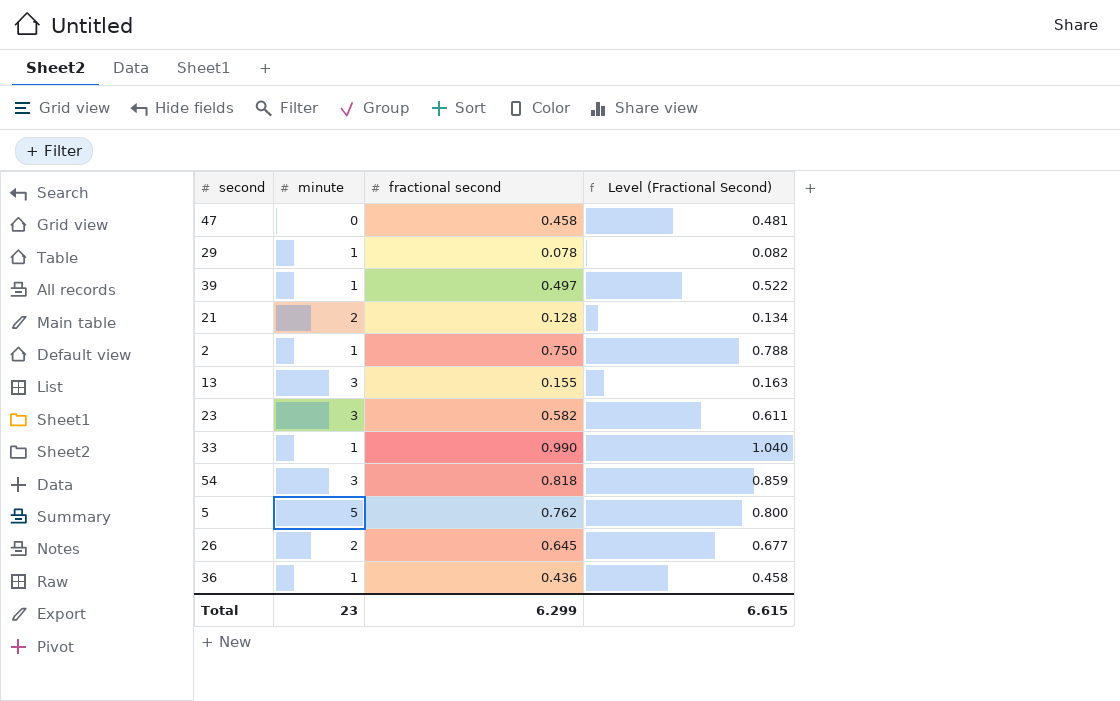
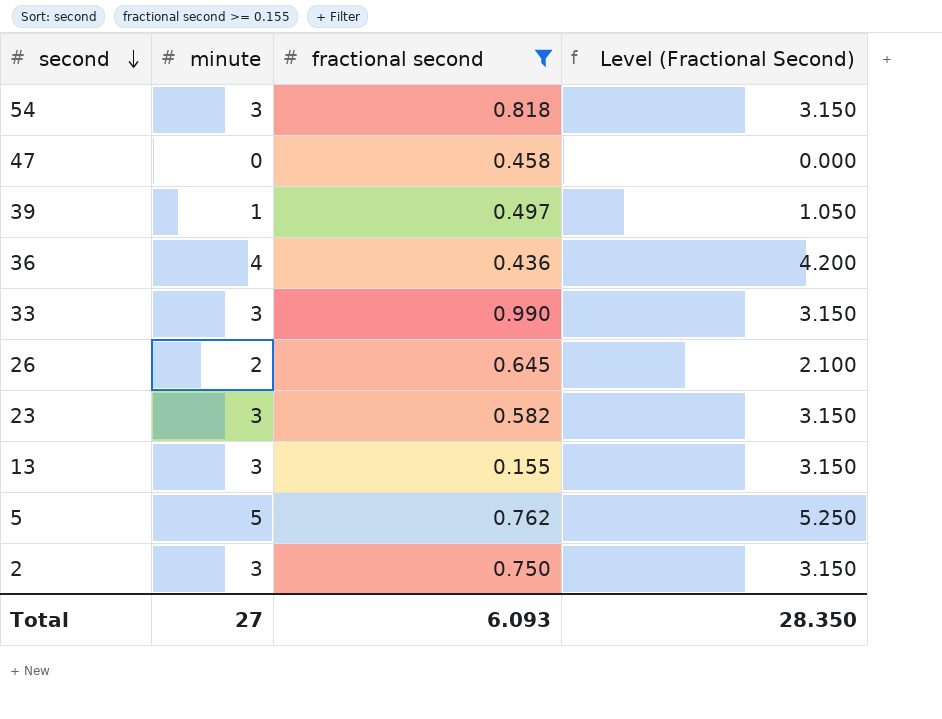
filter: none -> fractional second >= 0.155
row order: none -> second descending
column Level (Fractional Second) | formula: [fractional second] * 1.05 -> [minute] * 1.05
36 | minute: 1 -> 4
33 | minute: 1 -> 3
2 | minute: 1 -> 3
Total | minute: 23 -> 27
Total | fractional second: 6.299 -> 6.093
Total | Level (Fractional Second): 6.615 -> 28.350

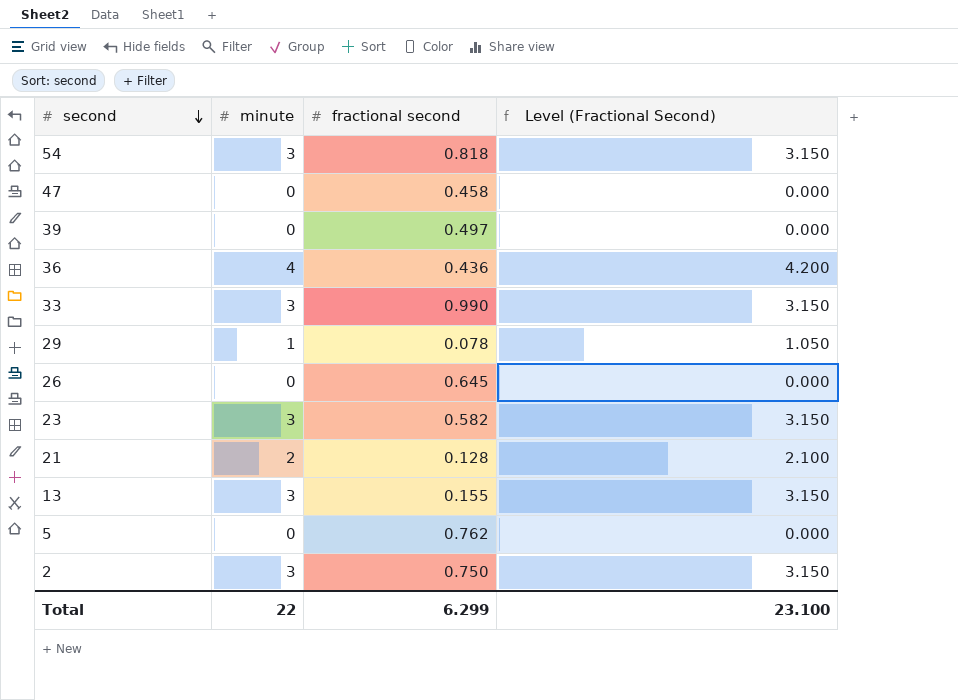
filter: fractional second >= 0.155 -> none
39 | minute: 1 -> 0
39 | Level (Fractional Second): 1.050 -> 0.000
26 | minute: 2 -> 0
26 | Level (Fractional Second): 2.100 -> 0.000
5 | minute: 5 -> 0
5 | Level (Fractional Second): 5.250 -> 0.000
Total | minute: 27 -> 22
Total | fractional second: 6.093 -> 6.299
Total | Level (Fractional Second): 28.350 -> 23.100

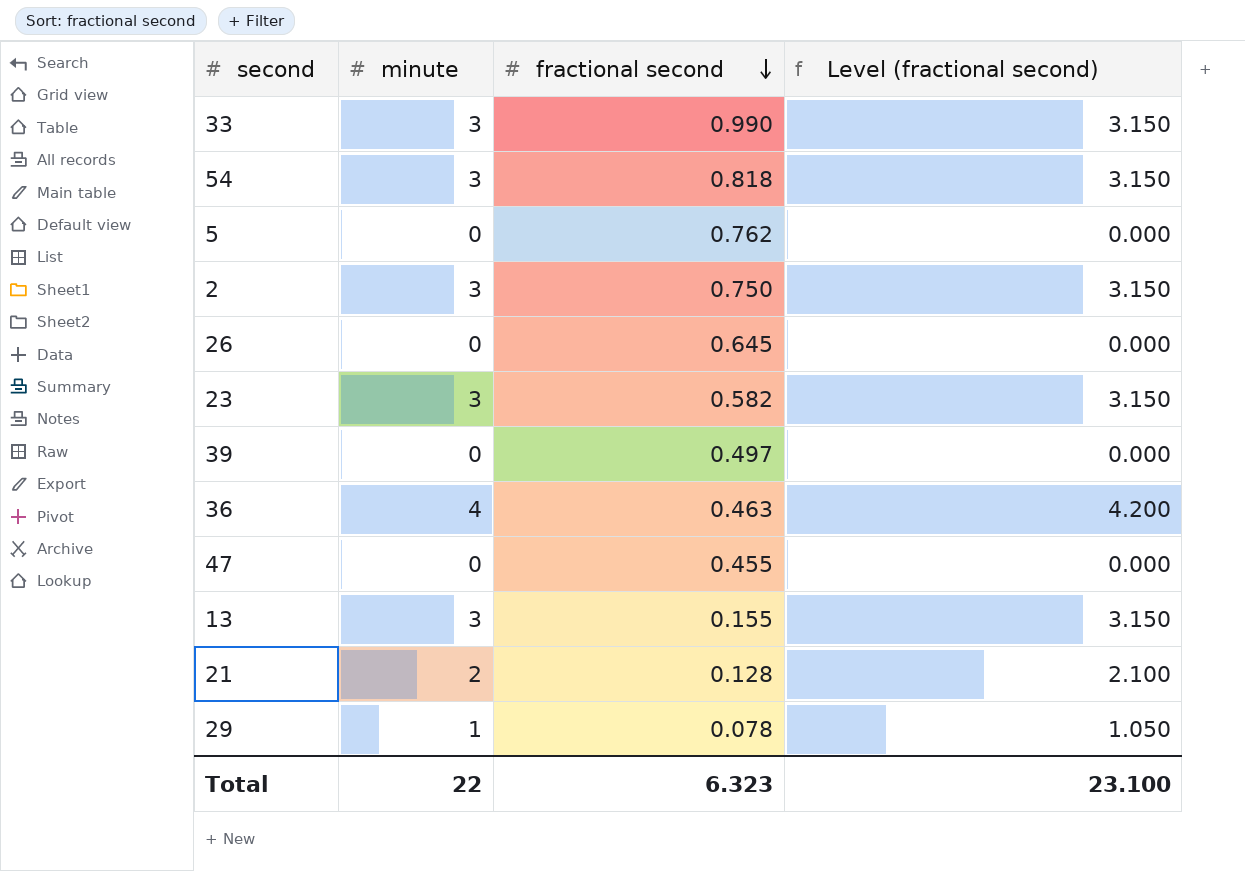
row order: second descending -> fractional second descending
column name: Level (Fractional Second) -> Level (fractional second)
36 | fractional second: 0.436 -> 0.463
47 | fractional second: 0.458 -> 0.455
Total | fractional second: 6.299 -> 6.323

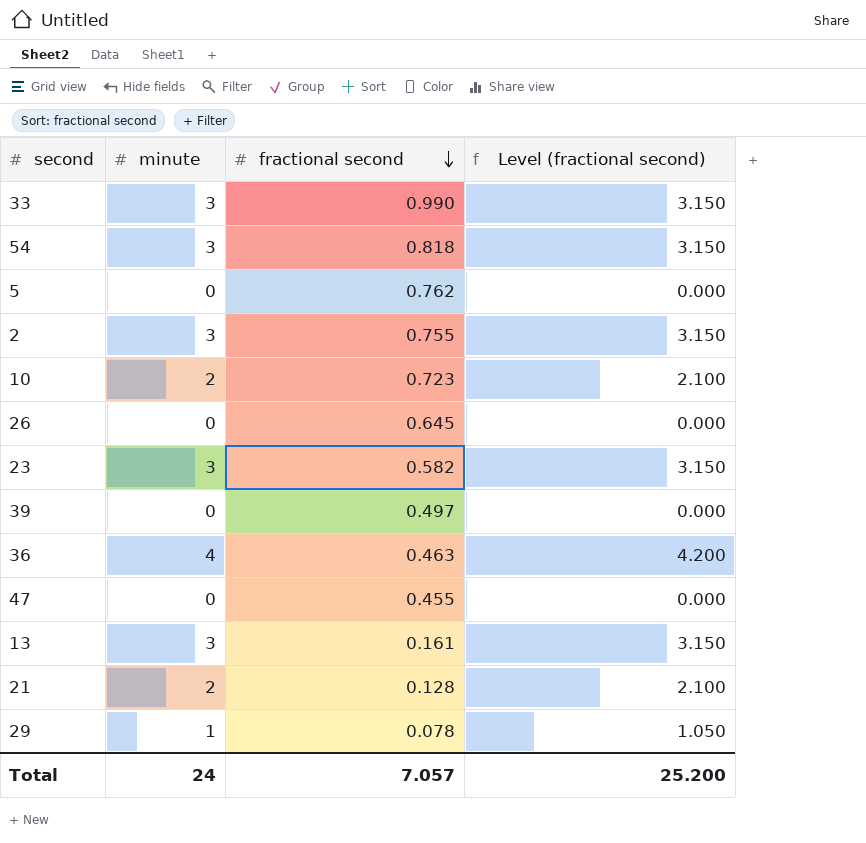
2 | fractional second: 0.750 -> 0.755
row 10: none -> 2 | 0.723 | 2.100
13 | fractional second: 0.155 -> 0.161
Total | minute: 22 -> 24
Total | fractional second: 6.323 -> 7.057
Total | Level (fractional second): 23.100 -> 25.200

